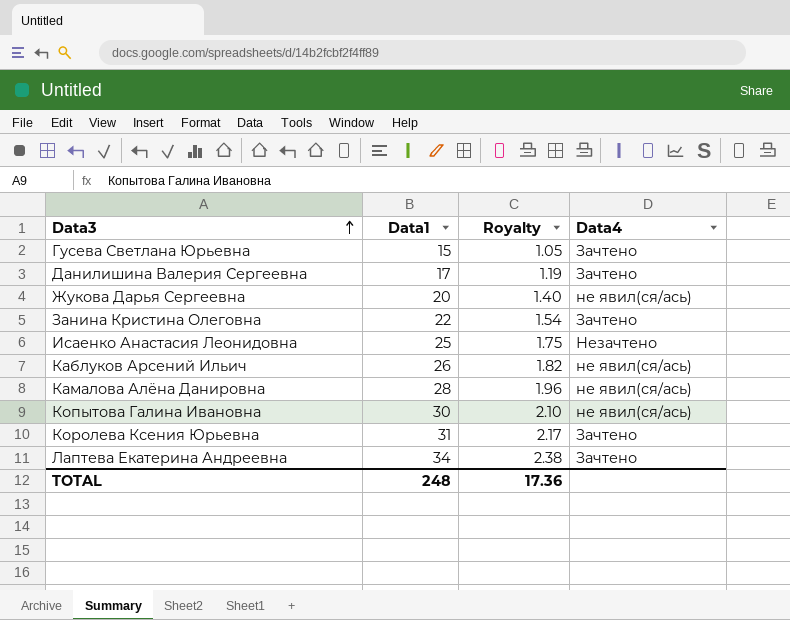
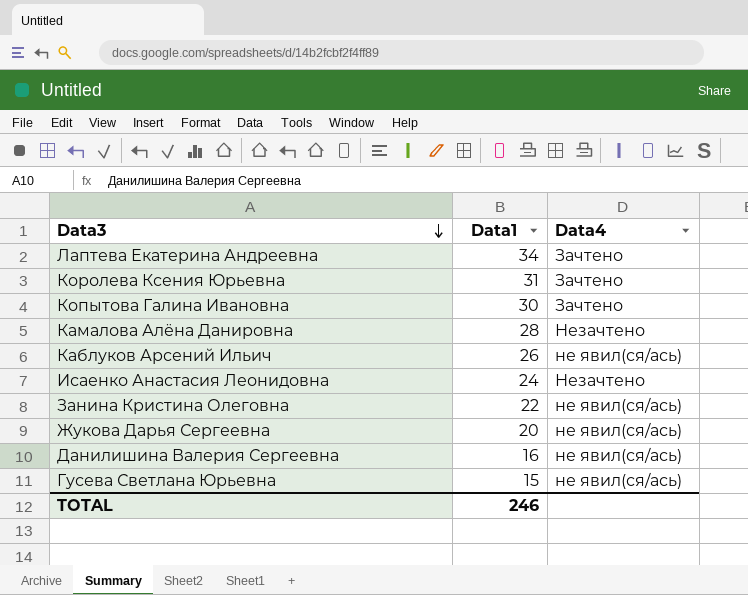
row order: Data3 ascending -> Data3 descending
column Royalty | formula: [Data1] * 0.07 -> none
Копытова Галина Ивановна | Data4: не явил(ся/ась) -> Зачтено
Камалова Алёна Данировна | Data4: не явил(ся/ась) -> Незачтено
Исаенко Анастасия Леонидовна | Data1: 25 -> 24
Занина Кристина Олеговна | Data4: Зачтено -> не явил(ся/ась)
Данилишина Валерия Сергеевна | Data1: 17 -> 16
Данилишина Валерия Сергеевна | Data4: Зачтено -> не явил(ся/ась)
Гусева Светлана Юрьевна | Data4: Зачтено -> не явил(ся/ась)
TOTAL | Data1: 248 -> 246

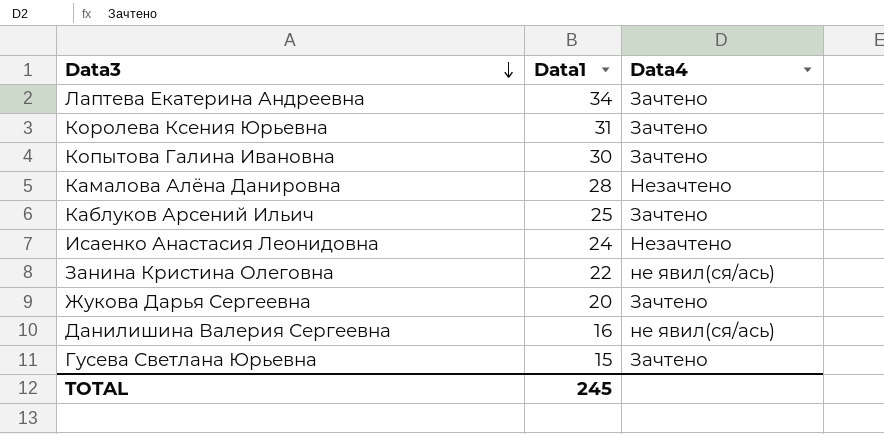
Каблуков Арсений Ильич | Data1: 26 -> 25
Каблуков Арсений Ильич | Data4: не явил(ся/ась) -> Зачтено
Жукова Дарья Сергеевна | Data4: не явил(ся/ась) -> Зачтено
Гусева Светлана Юрьевна | Data4: не явил(ся/ась) -> Зачтено
TOTAL | Data1: 246 -> 245

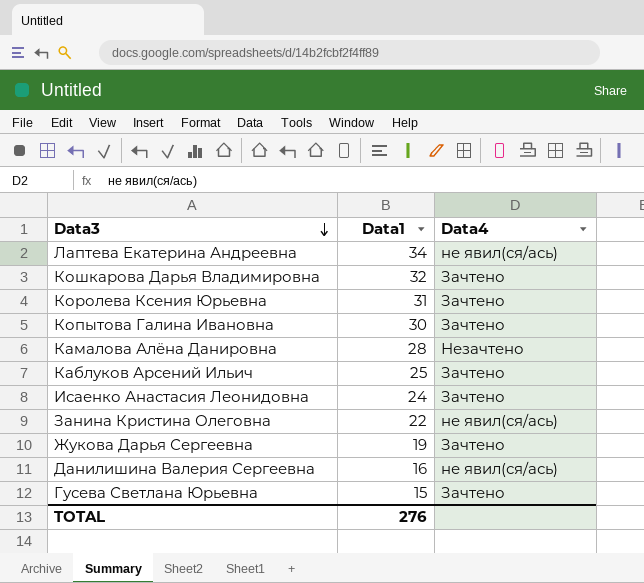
Лаптева Екатерина Андреевна | Data4: Зачтено -> не явил(ся/ась)
row Кошкарова Дарья Владимировна: none -> 32 | Зачтено
Исаенко Анастасия Леонидовна | Data4: Незачтено -> Зачтено
Жукова Дарья Сергеевна | Data1: 20 -> 19
TOTAL | Data1: 245 -> 276

